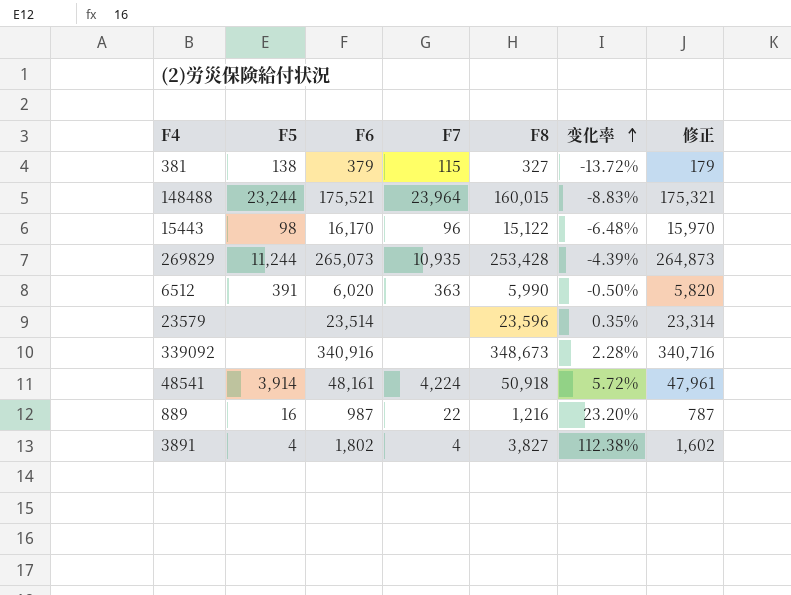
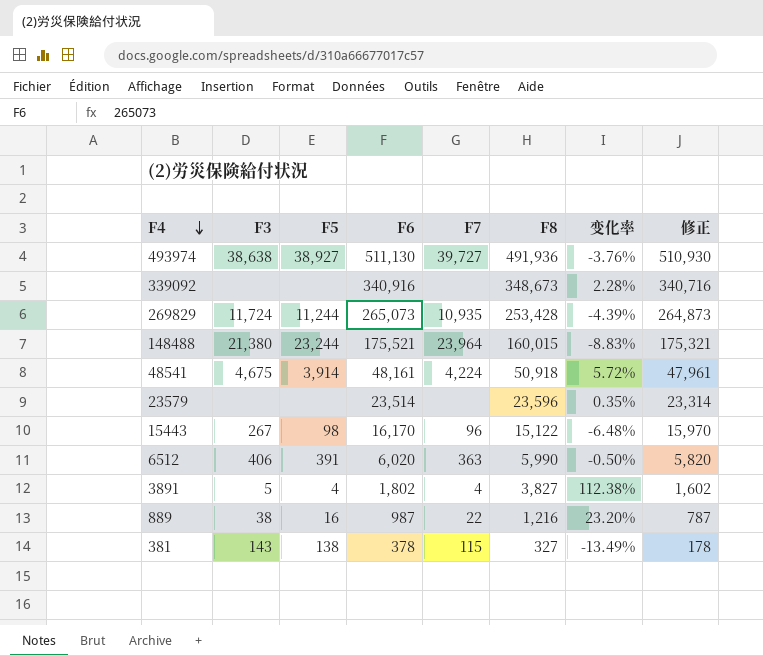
row order: 变化率 ascending -> F4 descending
column F3 | position: none -> 2
row 493974: none -> 38,638 | 38,927 | 511,130 | 39,727 | 491,936 | -3.76% | 510,930
381 | F6: 379 -> 378
381 | 变化率: -13.72% -> -13.49%
381 | 修正: 179 -> 178

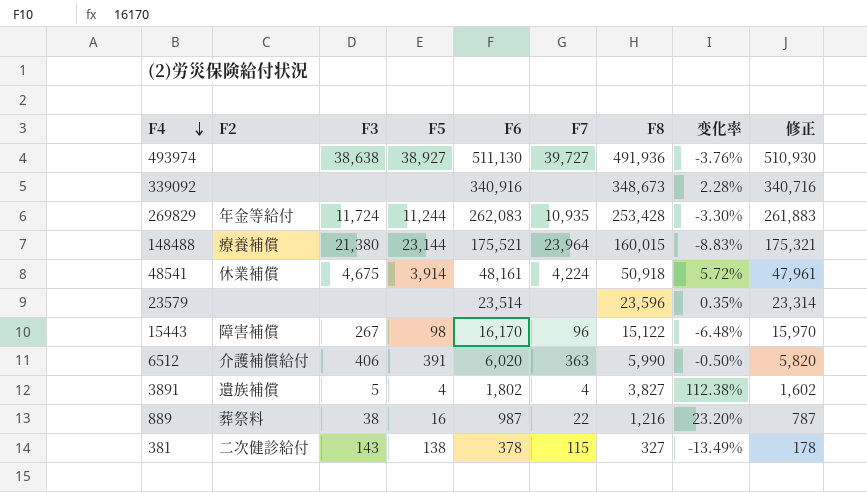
column F2 | position: none -> 2
269829 | F6: 265,073 -> 262,083
269829 | 变化率: -4.39% -> -3.30%
269829 | 修正: 264,873 -> 261,883
148488 | F5: 23,244 -> 23,144

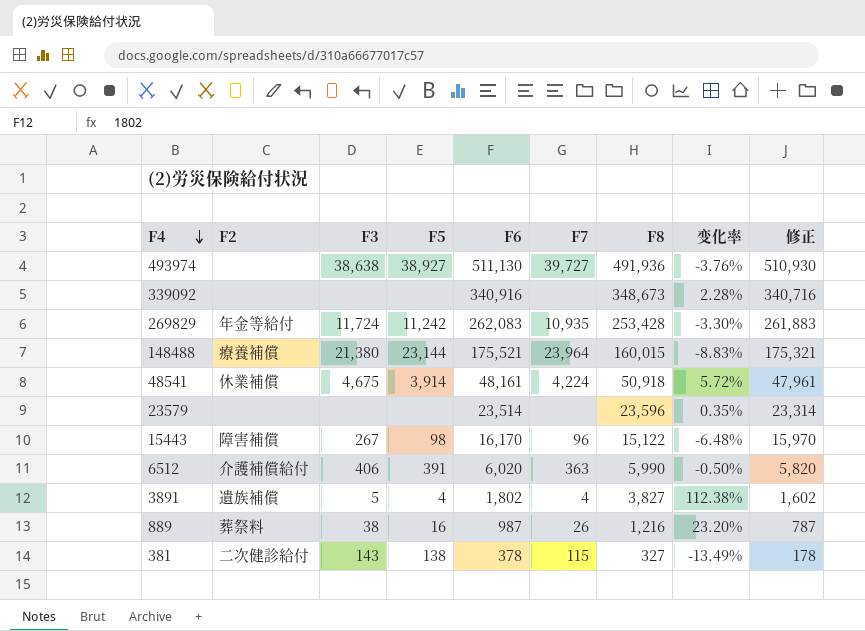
269829 | F5: 11,244 -> 11,242
889 | F7: 22 -> 26

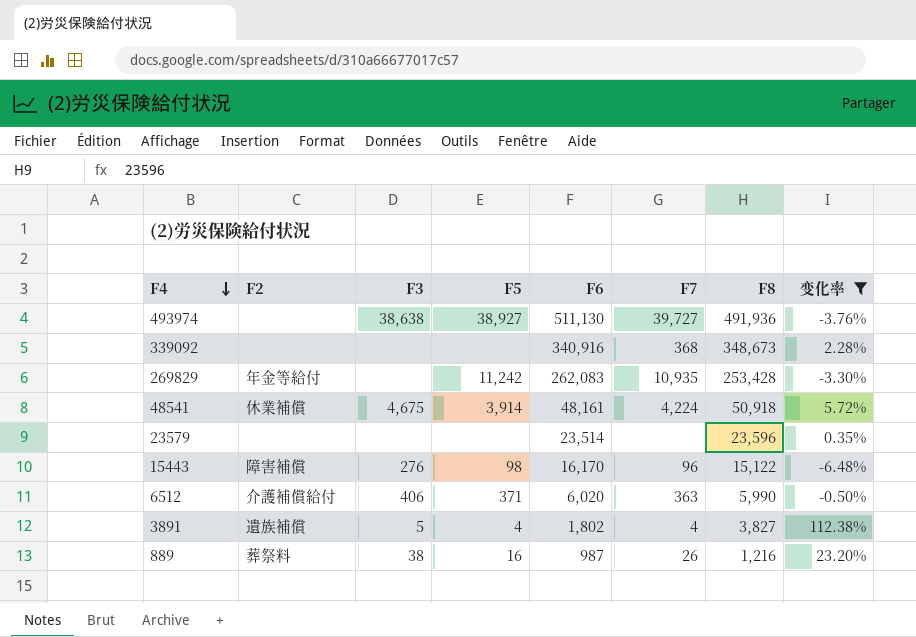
filter: none -> 变化率 >= -6.48%
column 修正 | formula: [F6] - 200 -> none
339092 | F7: none -> 368
269829 | F3: 11,724 -> none
15443 | F3: 267 -> 276
6512 | F5: 391 -> 371

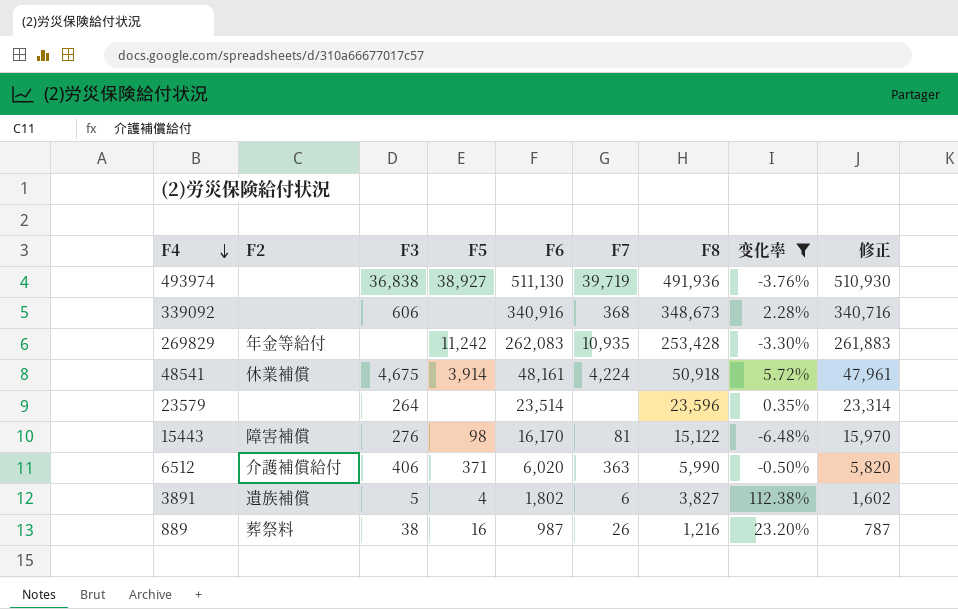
column 修正 | formula: none -> [F6] - 200
493974 | F3: 38,638 -> 36,838
493974 | F7: 39,727 -> 39,719
339092 | F3: none -> 606
23579 | F3: none -> 264
15443 | F7: 96 -> 81
3891 | F7: 4 -> 6

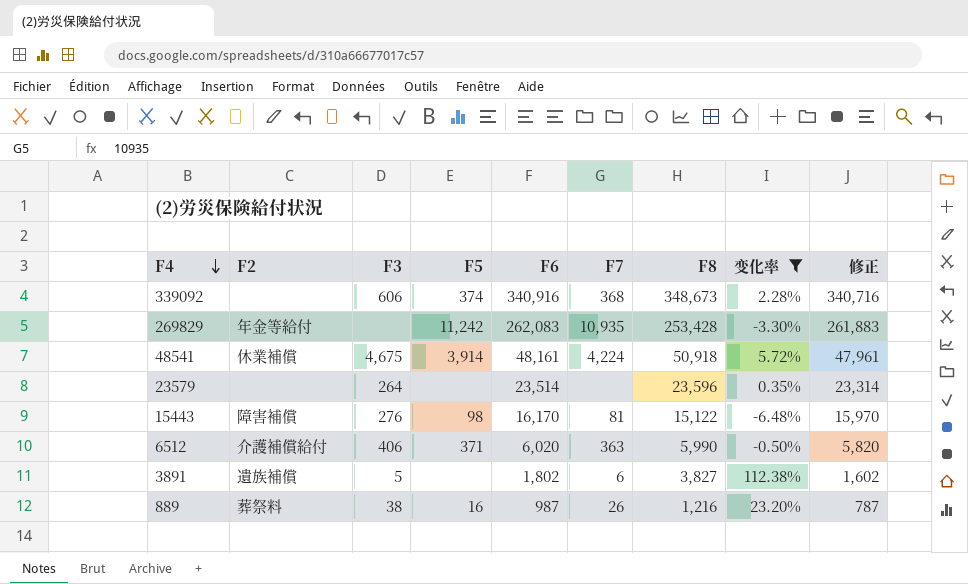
row 493974: none | 36,838 | 38,927 | 511,130 | 39,719 | 491,936 | -3.76% | 510,930 -> none
339092 | F5: none -> 374
3891 | F5: 4 -> none

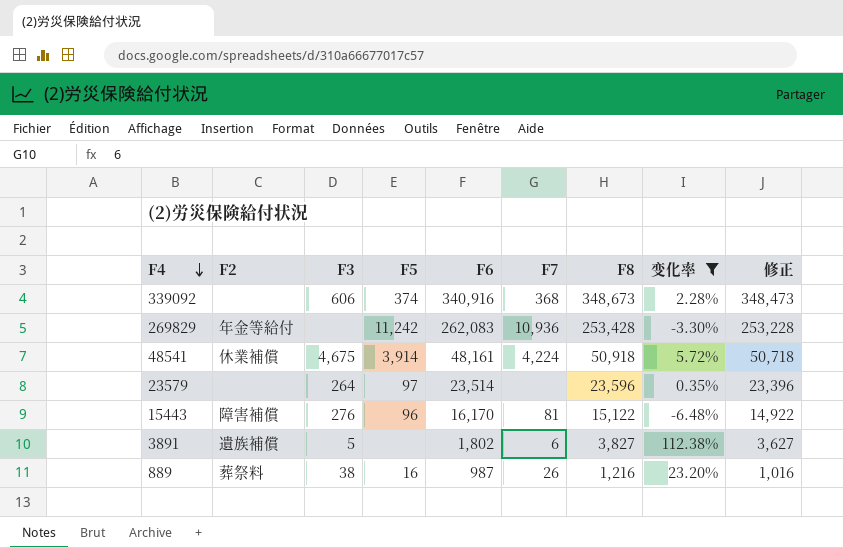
column 修正 | formula: [F6] - 200 -> [F8] - 200
row 6512: 介護補償給付 | 406 | 371 | 6,020 | 363 | 5,990 | -0.50% | 5,820 -> none
269829 | F7: 10,935 -> 10,936
23579 | F5: none -> 97
15443 | F5: 98 -> 96

